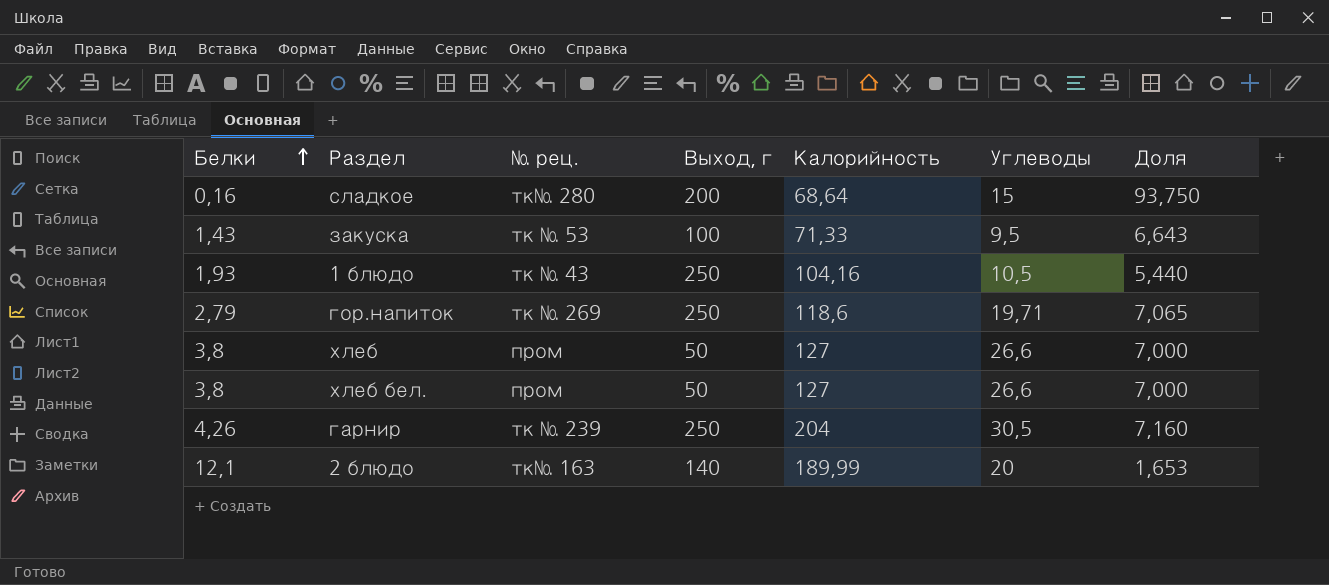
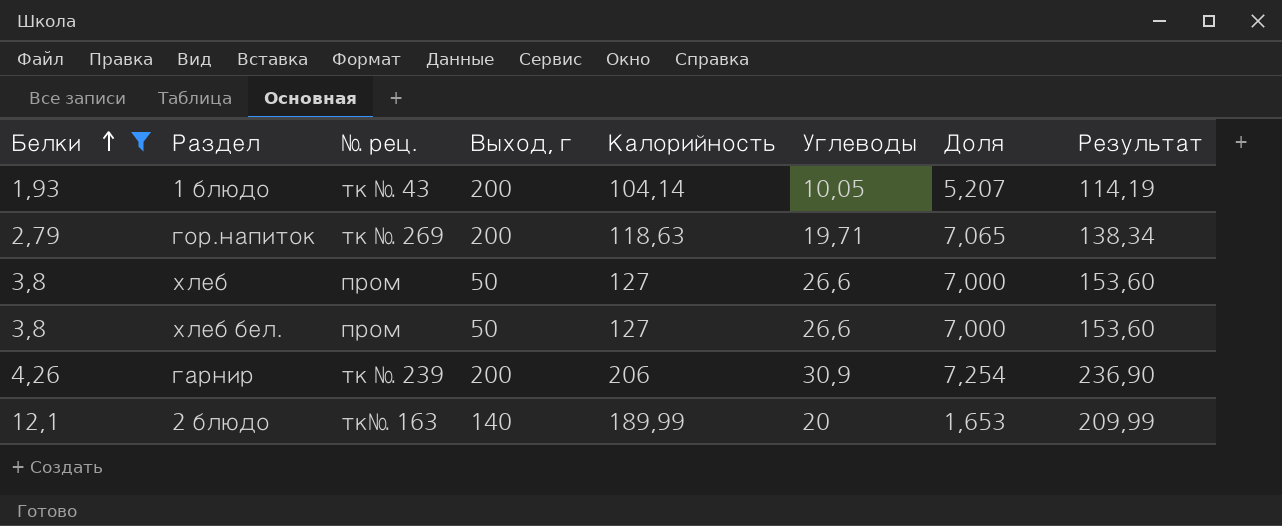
filter: none -> Белки >= 1,93
column Результат | formula: none -> [Калорийность] + [Углеводы]
1 блюдо | Выход, г: 250 -> 200
1 блюдо | Калорийность: 104,16 -> 104,14
1 блюдо | Углеводы: 10,5 -> 10,05
1 блюдо | Доля: 5,440 -> 5,207
гор.напиток | Выход, г: 250 -> 200
гор.напиток | Калорийность: 118,6 -> 118,63
гарнир | Выход, г: 250 -> 200
гарнир | Калорийность: 204 -> 206
гарнир | Углеводы: 30,5 -> 30,9
гарнир | Доля: 7,160 -> 7,254

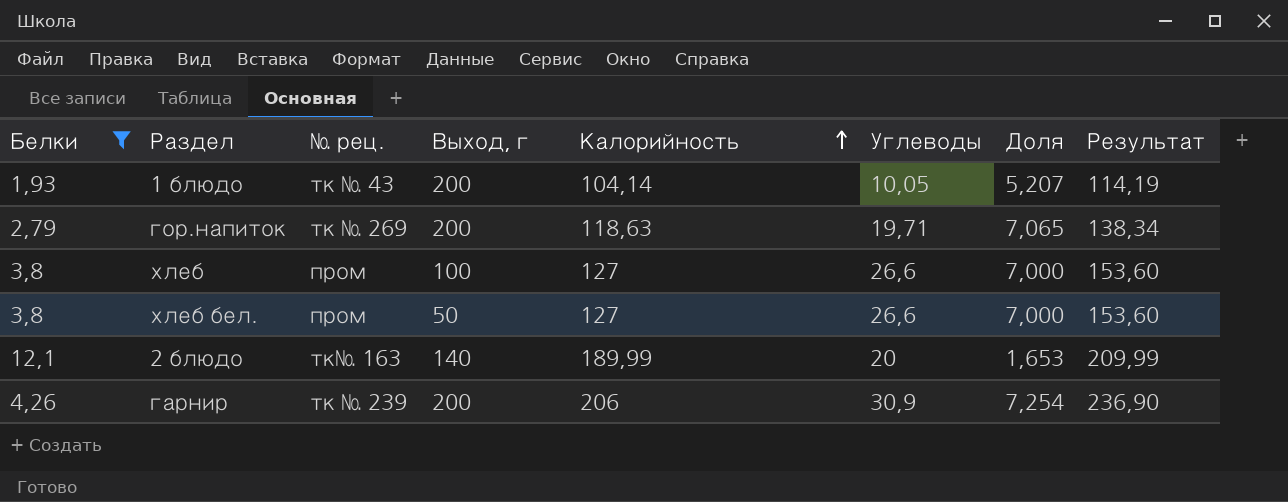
row order: Белки ascending -> Калорийность ascending
хлеб | Выход, г: 50 -> 100

